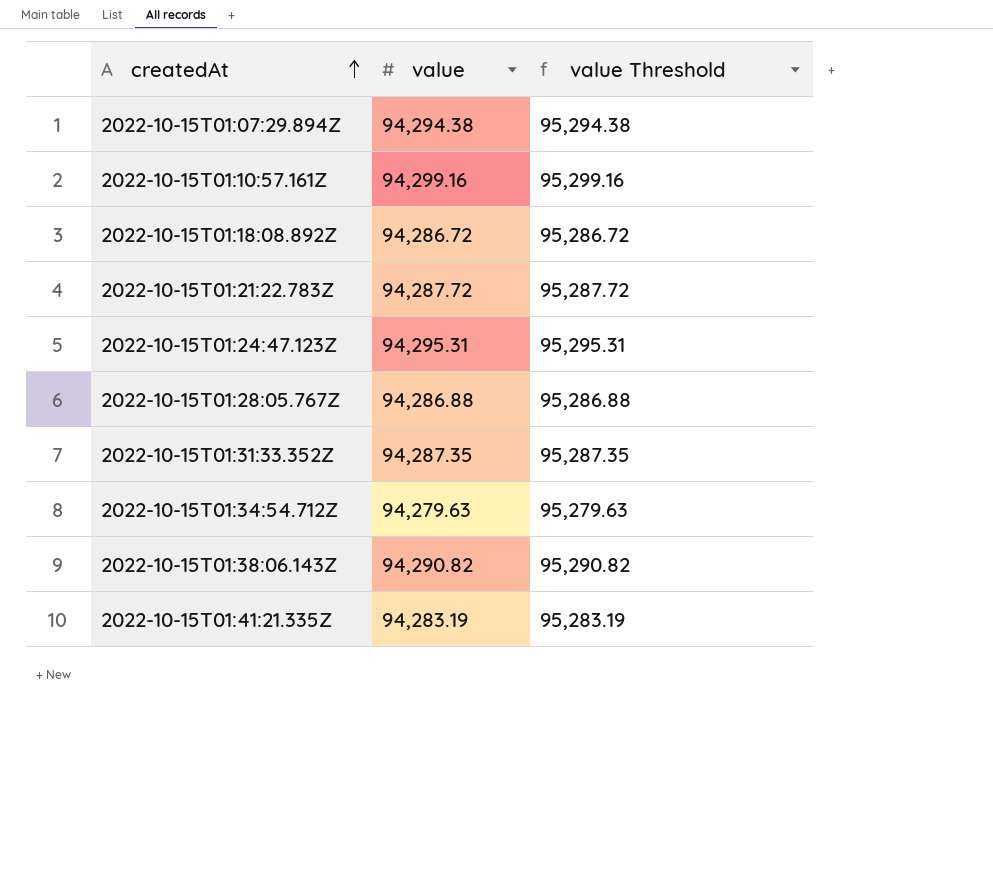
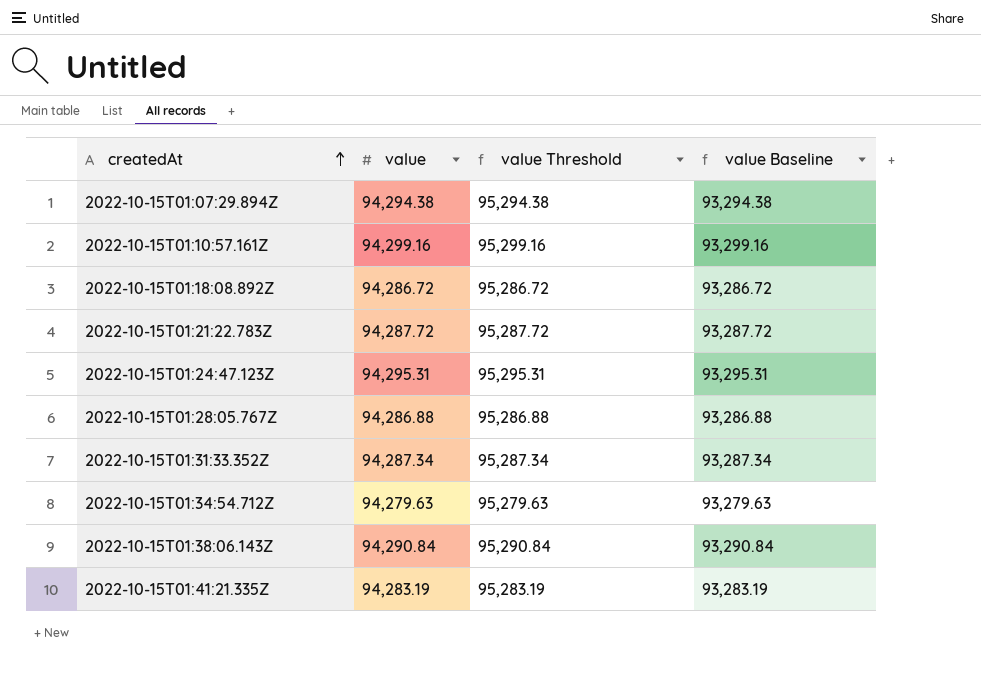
column value Baseline | formula: none -> [value] - 1000
2022-10-15T01:31:33.352Z | value: 94,287.35 -> 94,287.34
2022-10-15T01:31:33.352Z | value Threshold: 95,287.35 -> 95,287.34
2022-10-15T01:38:06.143Z | value: 94,290.82 -> 94,290.84
2022-10-15T01:38:06.143Z | value Threshold: 95,290.82 -> 95,290.84

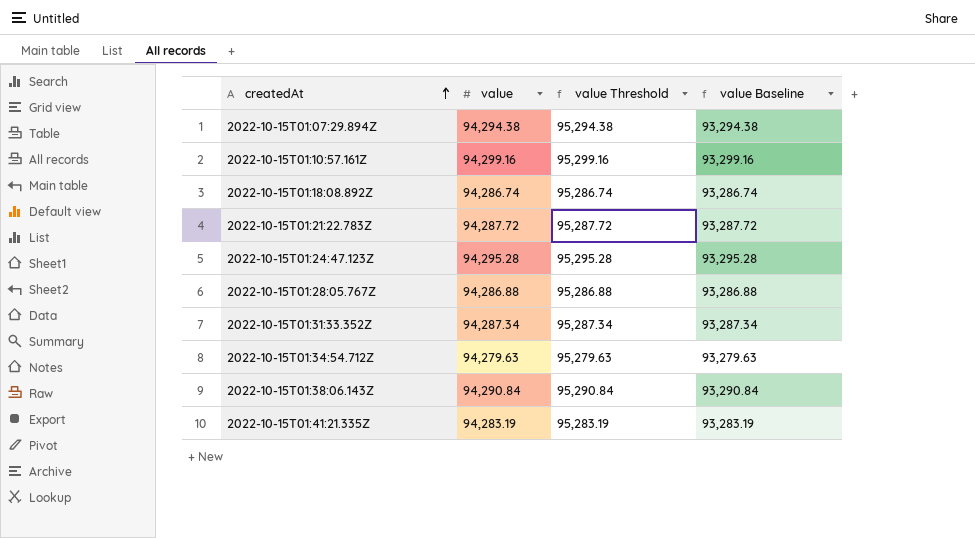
2022-10-15T01:18:08.892Z | value: 94,286.72 -> 94,286.74
2022-10-15T01:18:08.892Z | value Threshold: 95,286.72 -> 95,286.74
2022-10-15T01:18:08.892Z | value Baseline: 93,286.72 -> 93,286.74
2022-10-15T01:24:47.123Z | value: 94,295.31 -> 94,295.28
2022-10-15T01:24:47.123Z | value Threshold: 95,295.31 -> 95,295.28
2022-10-15T01:24:47.123Z | value Baseline: 93,295.31 -> 93,295.28

